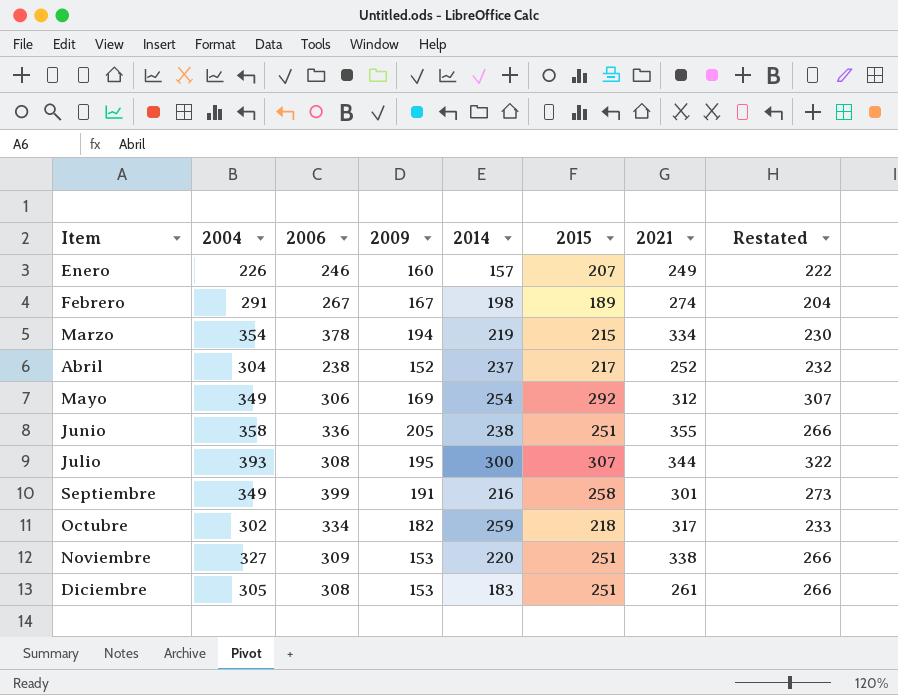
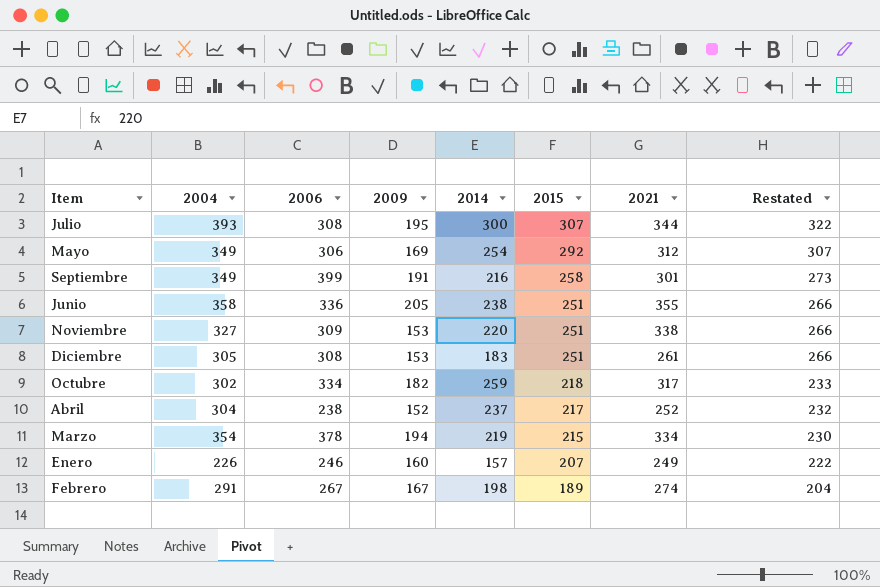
row order: Item ascending -> 2015 descending

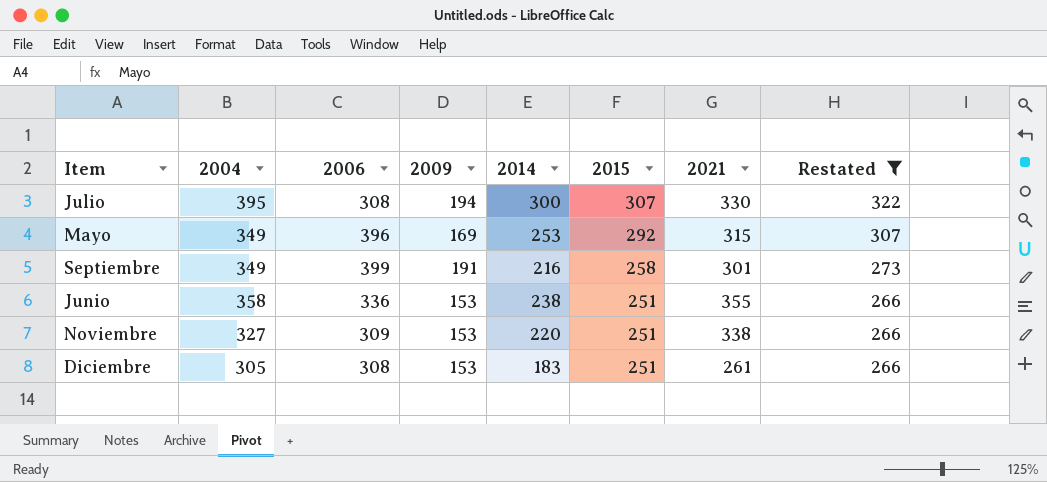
filter: none -> Restated >= 266
Julio | 2004: 393 -> 395
Julio | 2009: 195 -> 194
Julio | 2021: 344 -> 330
Mayo | 2006: 306 -> 396
Mayo | 2014: 254 -> 253
Mayo | 2021: 312 -> 315
Junio | 2009: 205 -> 153

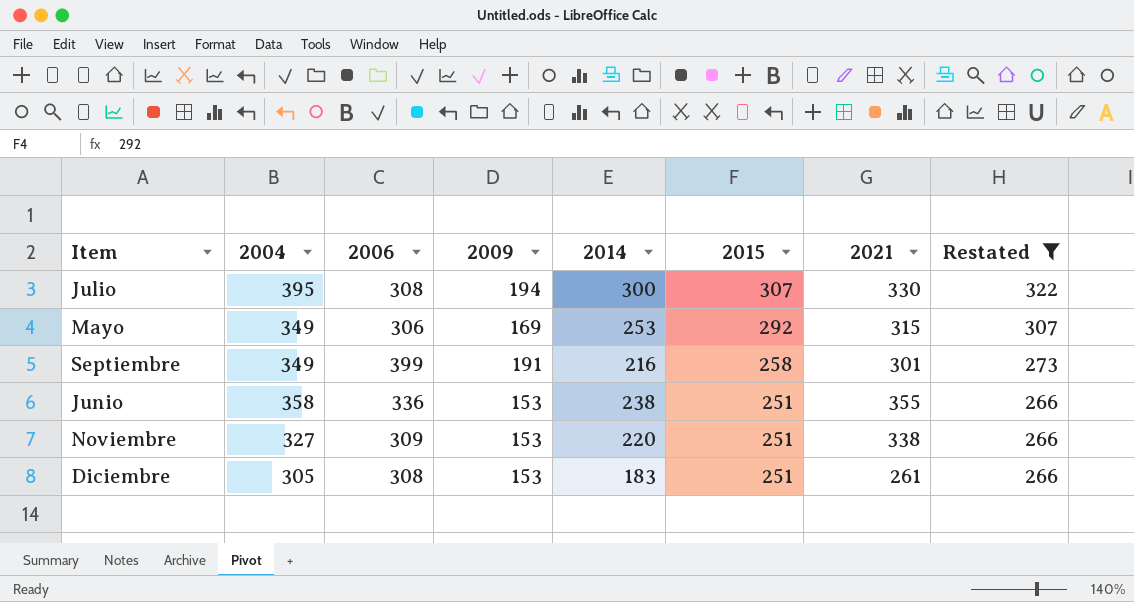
Mayo | 2006: 396 -> 306

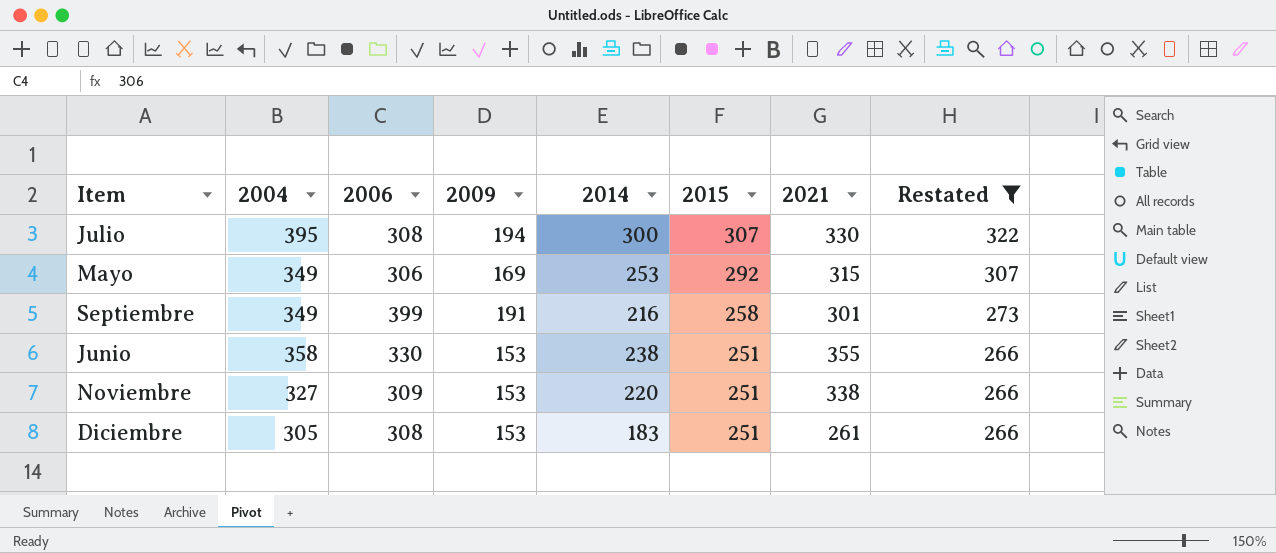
Junio | 2006: 336 -> 330

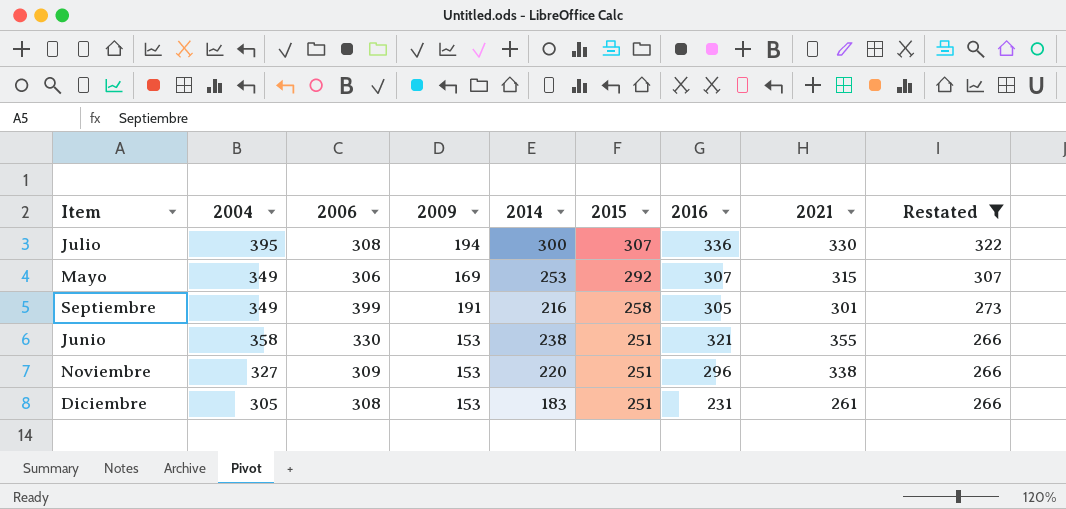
column 2016 | position: none -> 7

